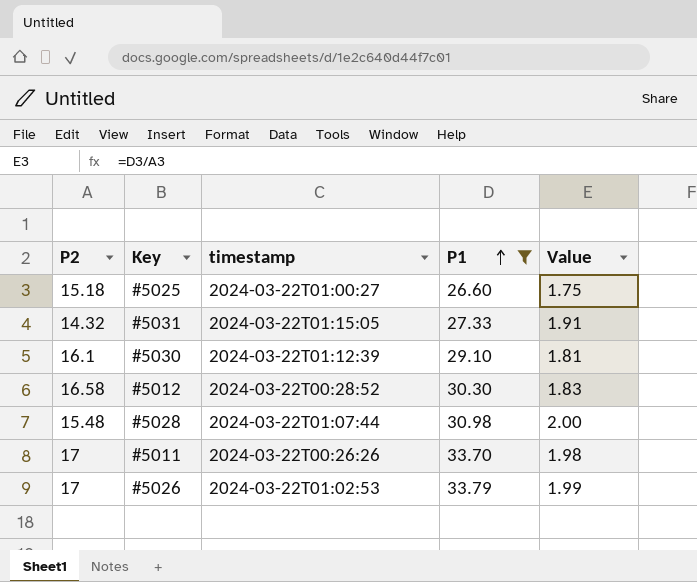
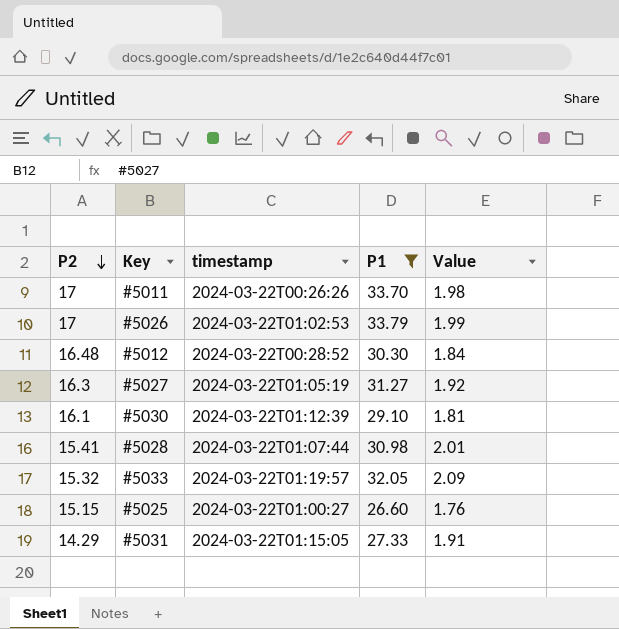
row order: P1 ascending -> P2 descending
#5012 | P2: 16.58 -> 16.48
#5012 | Value: 1.83 -> 1.84
row #5027: none -> 16.3 | 2024-03-22T01:05:19 | 31.27 | 1.92
#5028 | P2: 15.48 -> 15.41
#5028 | Value: 2.00 -> 2.01
row #5033: none -> 15.32 | 2024-03-22T01:19:57 | 32.05 | 2.09
#5025 | P2: 15.18 -> 15.15
#5025 | Value: 1.75 -> 1.76
#5031 | P2: 14.32 -> 14.29

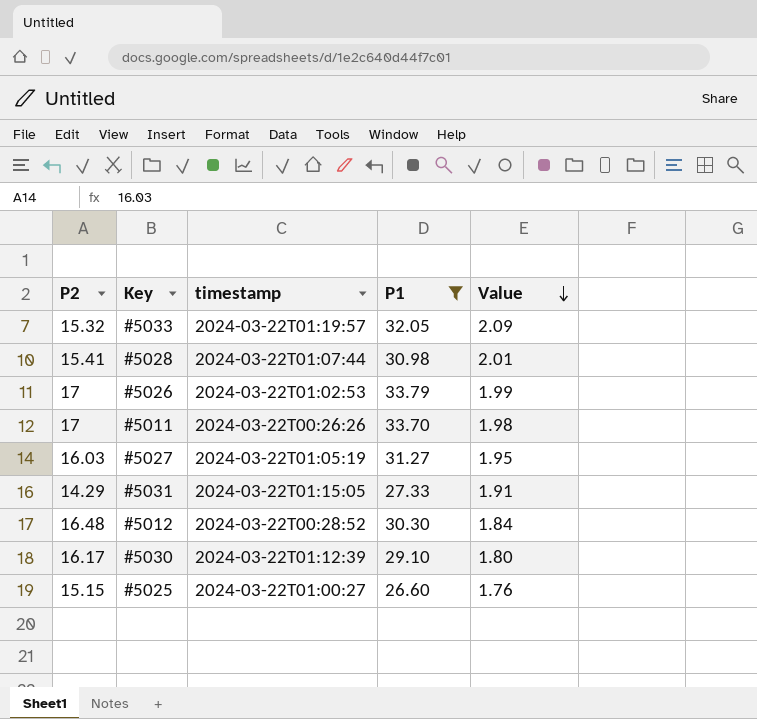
row order: P2 descending -> Value descending
#5027 | P2: 16.3 -> 16.03
#5027 | Value: 1.92 -> 1.95
#5030 | P2: 16.1 -> 16.17
#5030 | Value: 1.81 -> 1.80

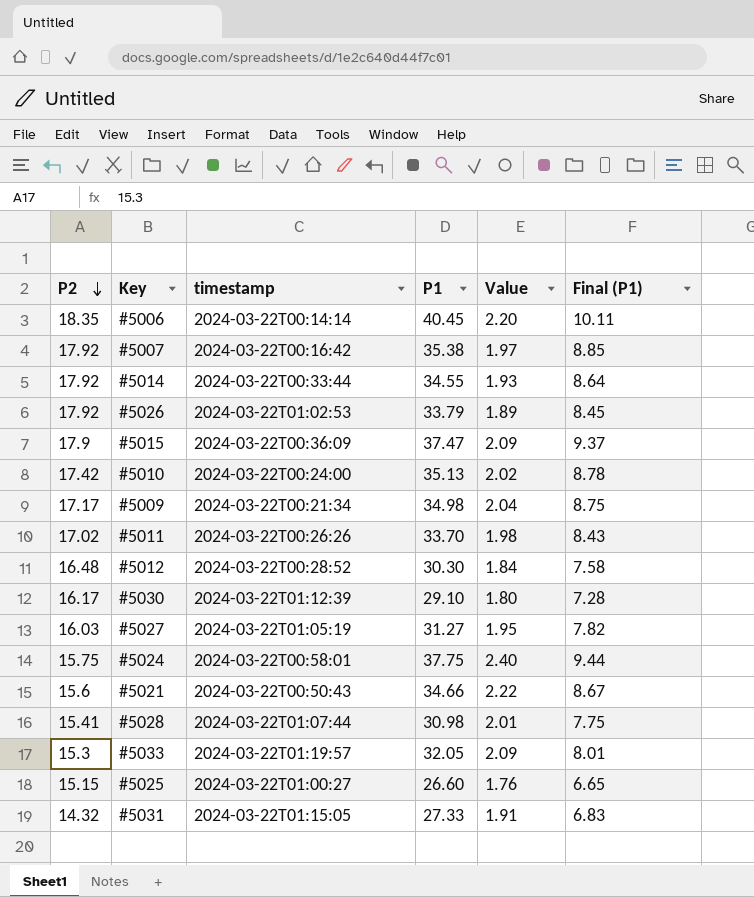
filter: P1 <= 33.79 -> none
row order: Value descending -> P2 descending
column Final (P1) | formula: none -> [P1] * 0.25
#5026 | P2: 17 -> 17.92
#5026 | Value: 1.99 -> 1.89
#5011 | P2: 17 -> 17.02
#5033 | P2: 15.32 -> 15.3
#5031 | P2: 14.29 -> 14.32

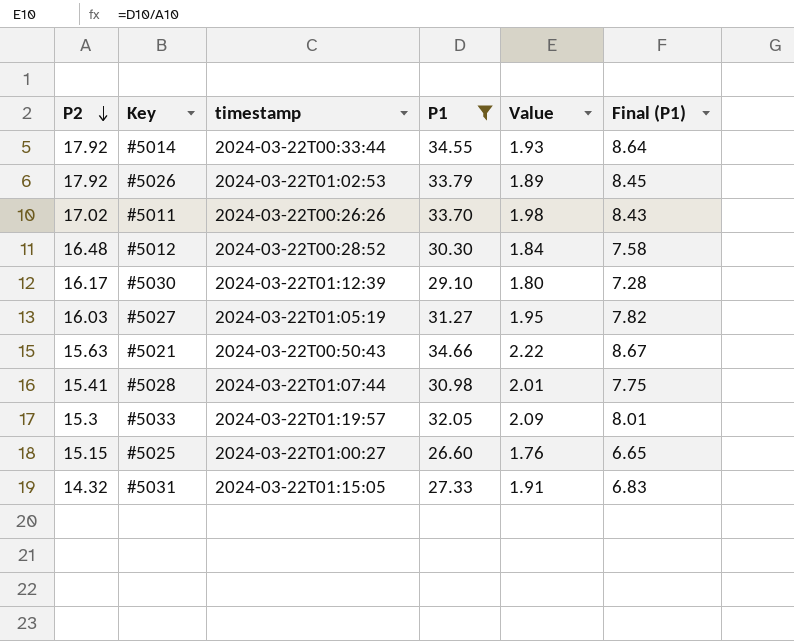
filter: none -> P1 <= 34.66
#5021 | P2: 15.6 -> 15.63

